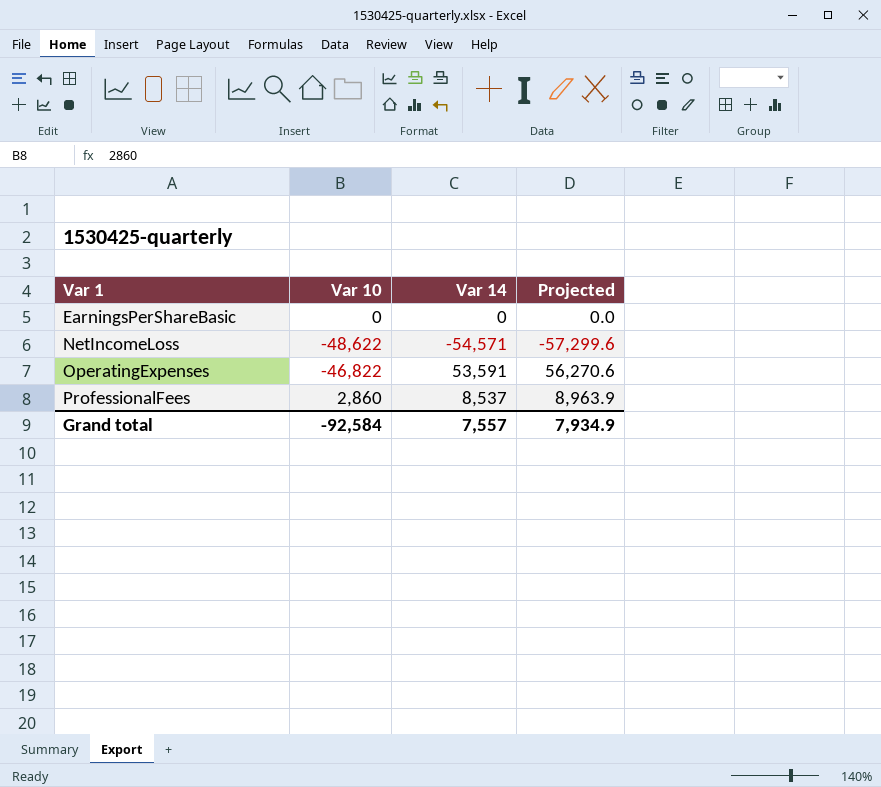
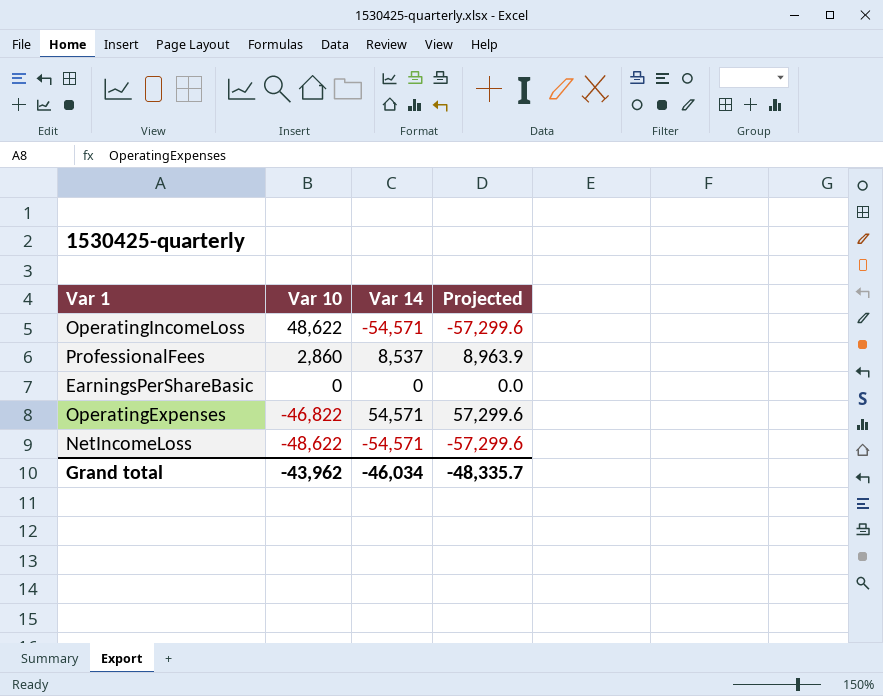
row order: Var 1 ascending -> Var 10 descending
row OperatingIncomeLoss: none -> 48,622 | -54,571 | -57,299.6
OperatingExpenses | Var 14: 53,591 -> 54,571
OperatingExpenses | Projected: 56,270.6 -> 57,299.6
Grand total | Var 10: -92,584 -> -43,962
Grand total | Var 14: 7,557 -> -46,034
Grand total | Projected: 7,934.9 -> -48,335.7

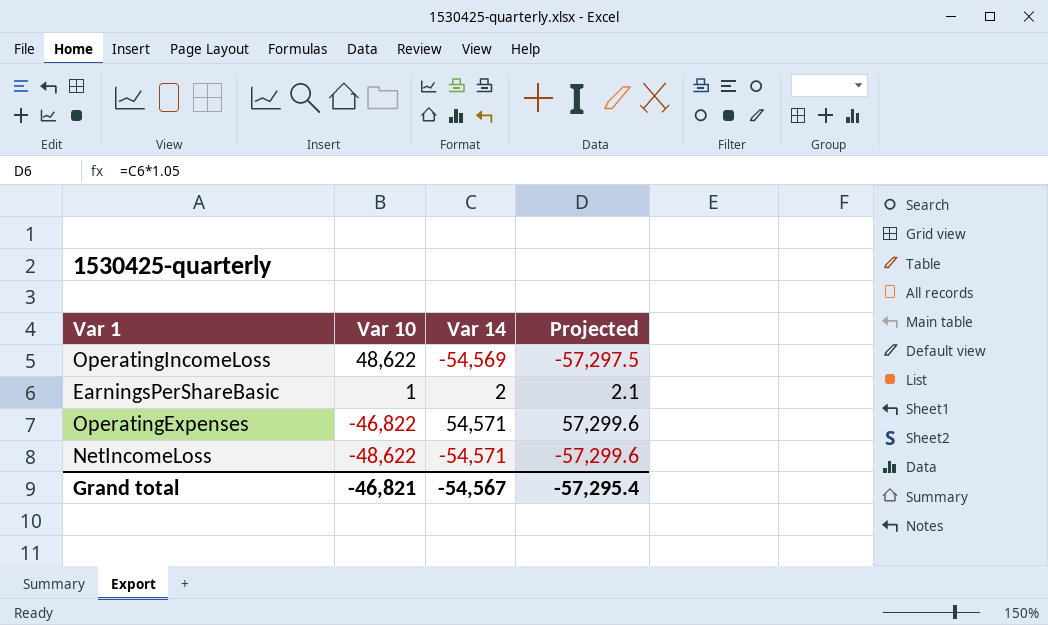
row ProfessionalFees: 2,860 | 8,537 | 8,963.9 -> none
OperatingIncomeLoss | Var 14: -54,571 -> -54,569
OperatingIncomeLoss | Projected: -57,299.6 -> -57,297.5
EarningsPerShareBasic | Var 10: 0 -> 1
EarningsPerShareBasic | Var 14: 0 -> 2
EarningsPerShareBasic | Projected: 0.0 -> 2.1
Grand total | Var 10: -43,962 -> -46,821
Grand total | Var 14: -46,034 -> -54,567
Grand total | Projected: -48,335.7 -> -57,295.4

